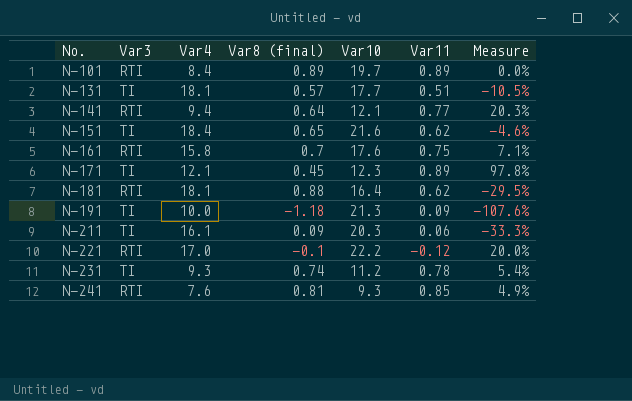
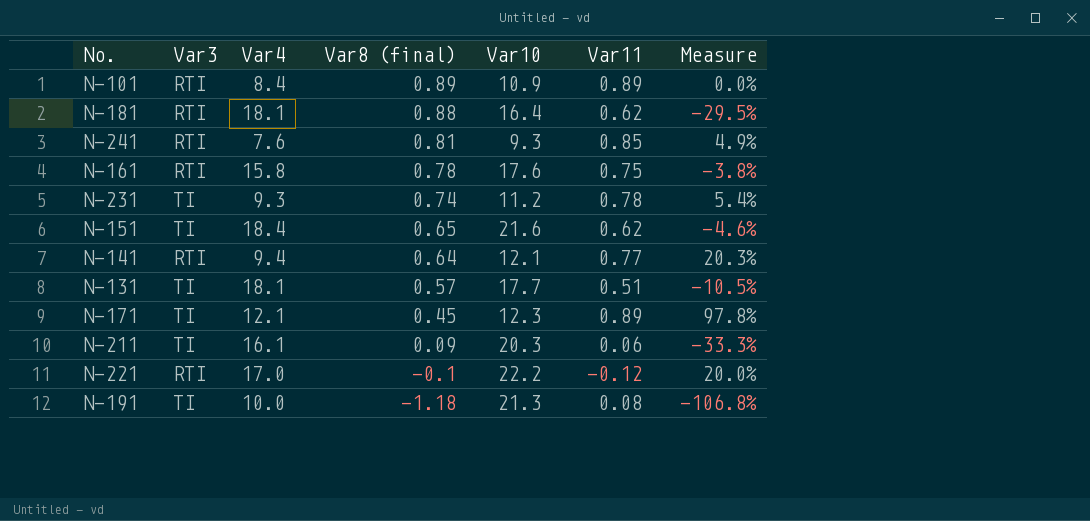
row order: No. ascending -> Var8 (final) descending
N-101 | Var10: 19.7 -> 10.9
N-161 | Var8 (final): 0.7 -> 0.78
N-161 | Measure: 7.1% -> -3.8%
N-191 | Var11: 0.09 -> 0.08
N-191 | Measure: -107.6% -> -106.8%

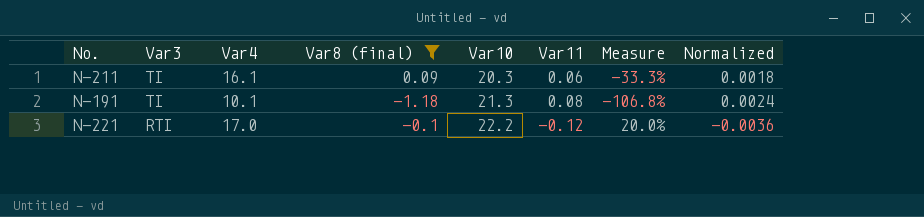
filter: none -> Var8 (final) <= 0.09
row order: Var8 (final) descending -> Var3 descending
column Normalized | formula: none -> [Var11] * 0.03
N-191 | Var4: 10.0 -> 10.1

